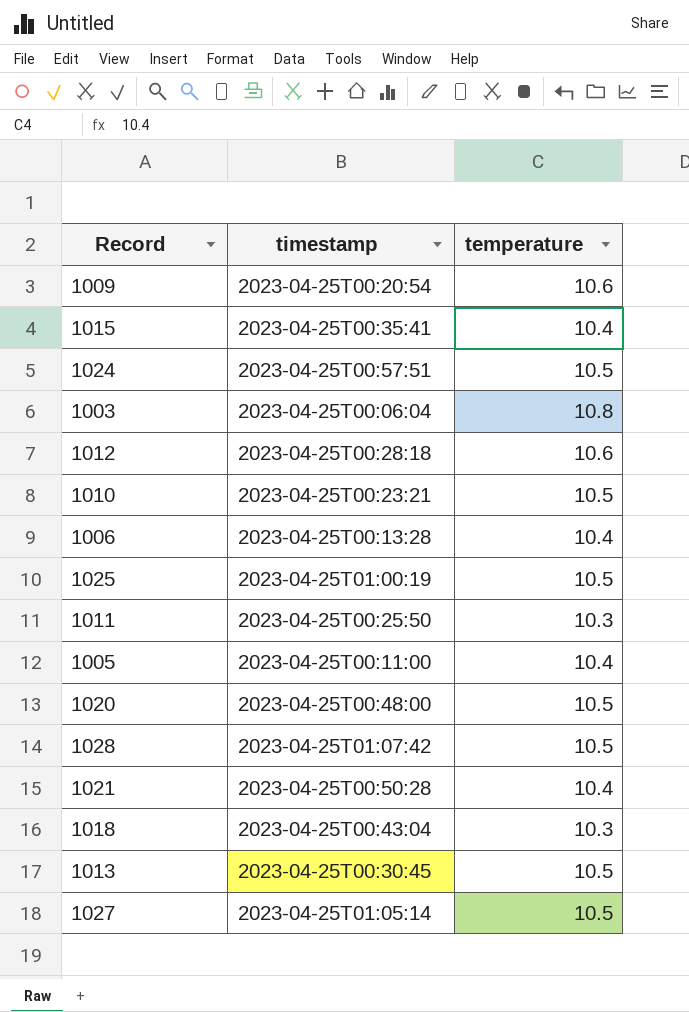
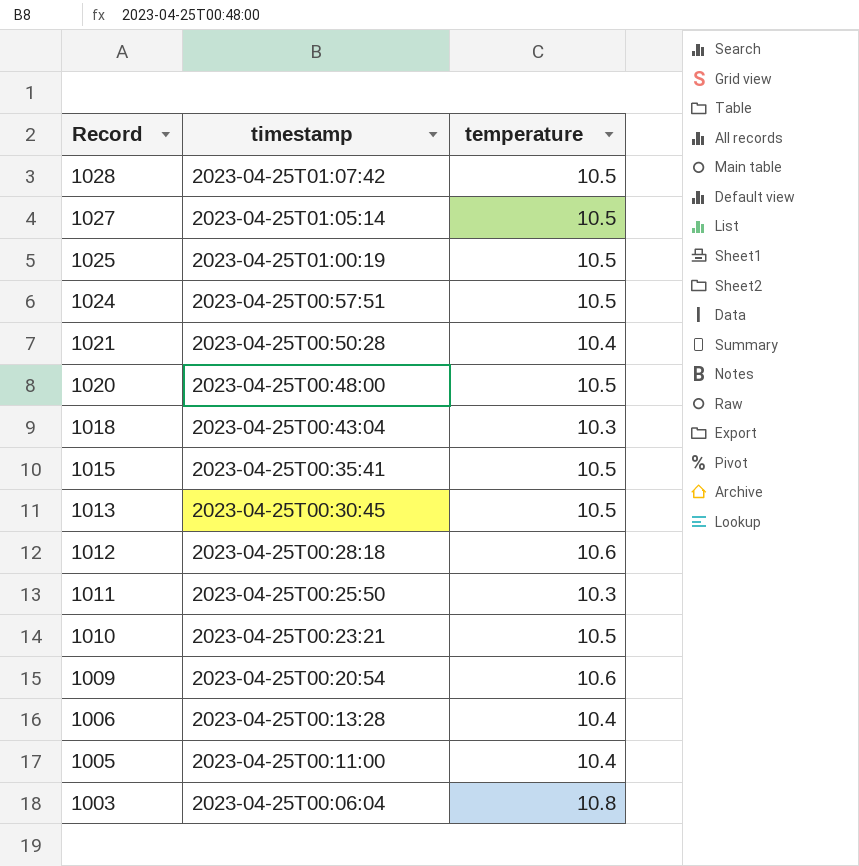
row order: none -> Record descending
1015 | temperature: 10.4 -> 10.5

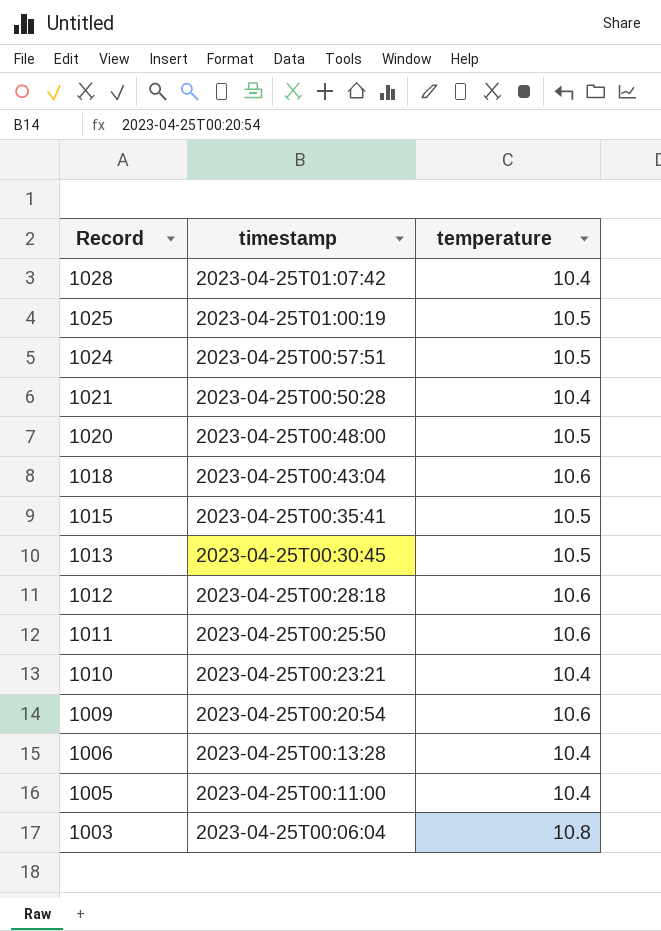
row 1027: 2023-04-25T01:05:14 | 10.5 -> none
1028 | temperature: 10.5 -> 10.4
1018 | temperature: 10.3 -> 10.6
1011 | temperature: 10.3 -> 10.6
1010 | temperature: 10.5 -> 10.4

